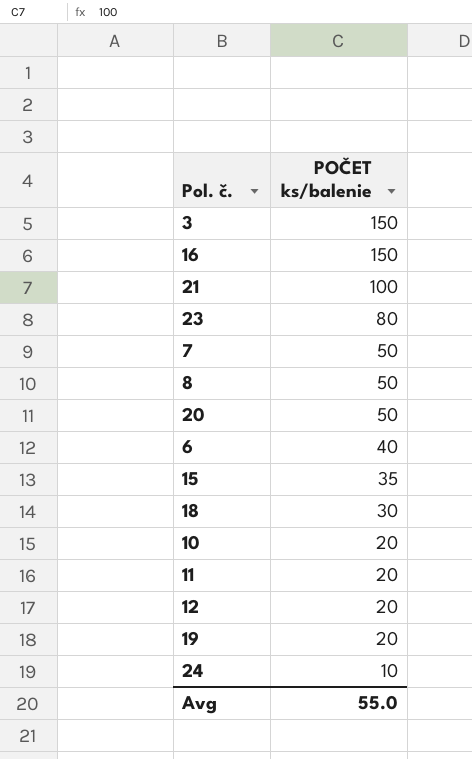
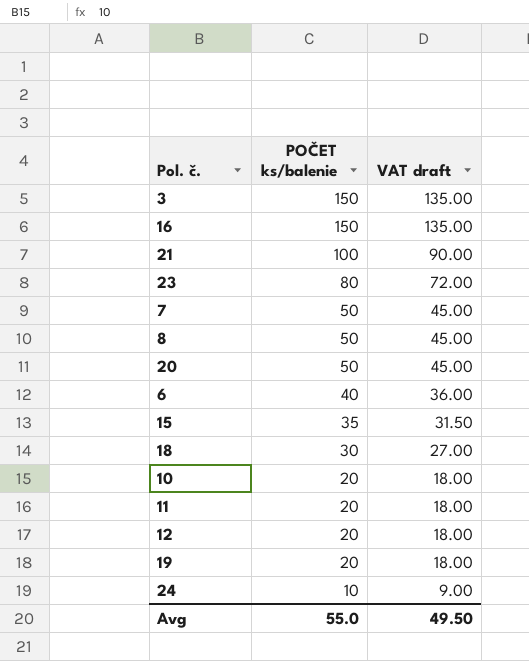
column VAT draft | formula: none -> [POČET ks/balenie] * 0.9

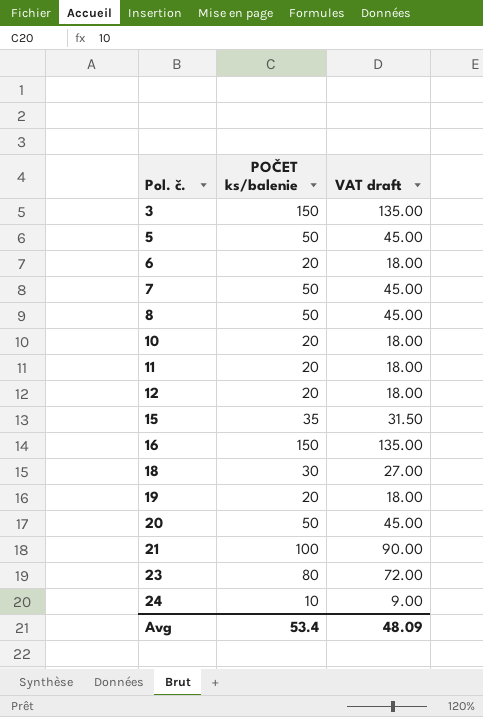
row order: POČET ks/balenie descending -> Pol. č. ascending
row 5: none -> 50 | 45.00
6 | POČET ks/balenie: 40 -> 20
6 | VAT draft: 36.00 -> 18.00
Avg | POČET ks/balenie: 55.0 -> 53.4
Avg | VAT draft: 49.50 -> 48.09

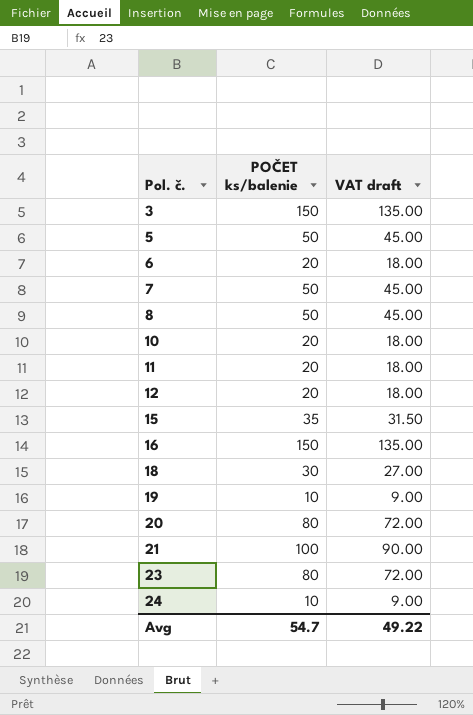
19 | POČET ks/balenie: 20 -> 10
19 | VAT draft: 18.00 -> 9.00
20 | POČET ks/balenie: 50 -> 80
20 | VAT draft: 45.00 -> 72.00
Avg | POČET ks/balenie: 53.4 -> 54.7
Avg | VAT draft: 48.09 -> 49.22

